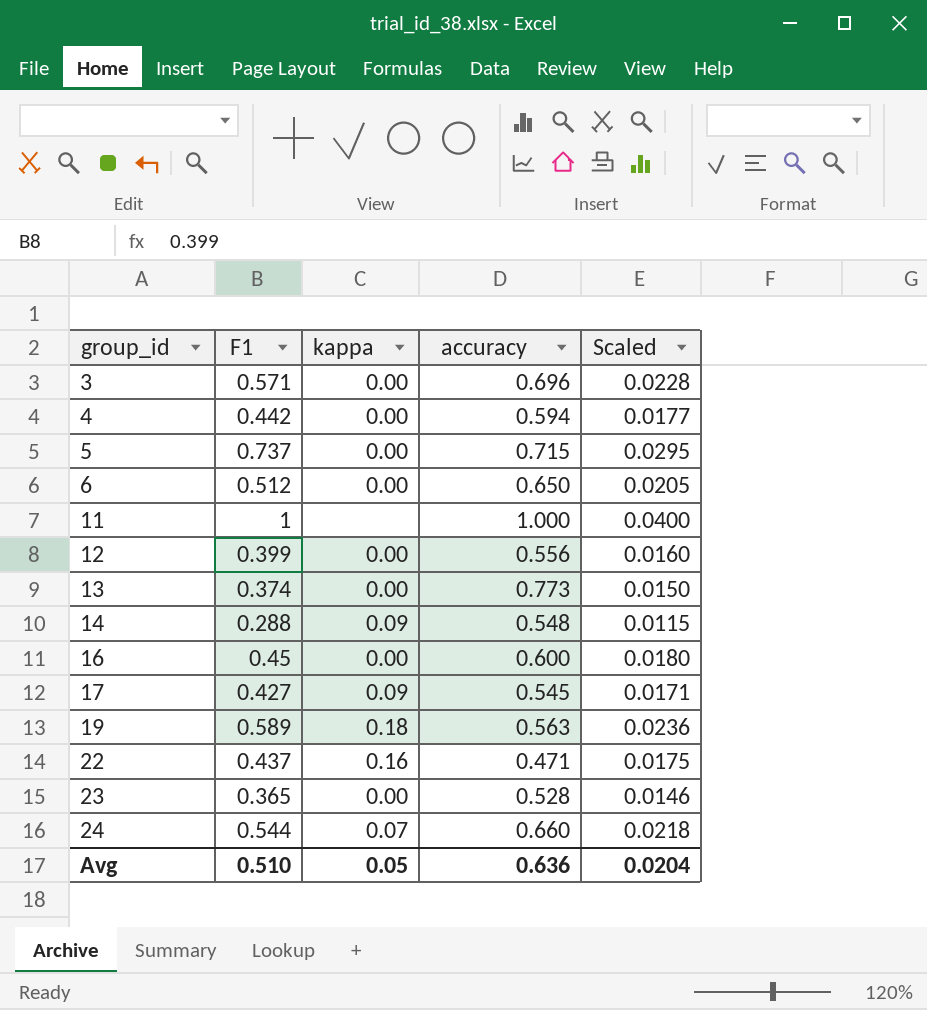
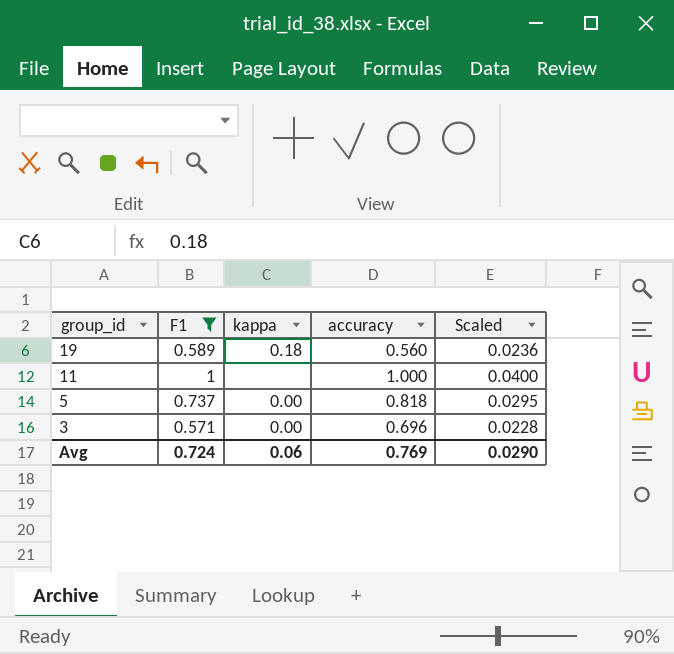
filter: none -> F1 >= 0.571
row order: group_id ascending -> group_id descending
19 | accuracy: 0.563 -> 0.560
5 | accuracy: 0.715 -> 0.818
Avg | F1: 0.510 -> 0.724
Avg | kappa: 0.05 -> 0.06
Avg | accuracy: 0.636 -> 0.769
Avg | Scaled: 0.0204 -> 0.0290

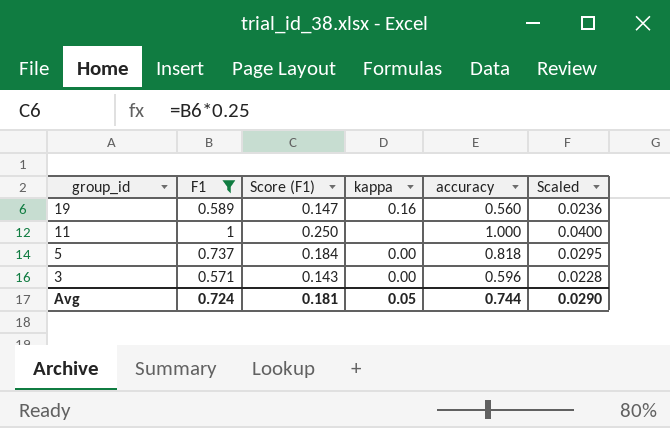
column Score (F1) | formula: none -> [F1] * 0.25
19 | kappa: 0.18 -> 0.16
3 | accuracy: 0.696 -> 0.596
Avg | kappa: 0.06 -> 0.05
Avg | accuracy: 0.769 -> 0.744

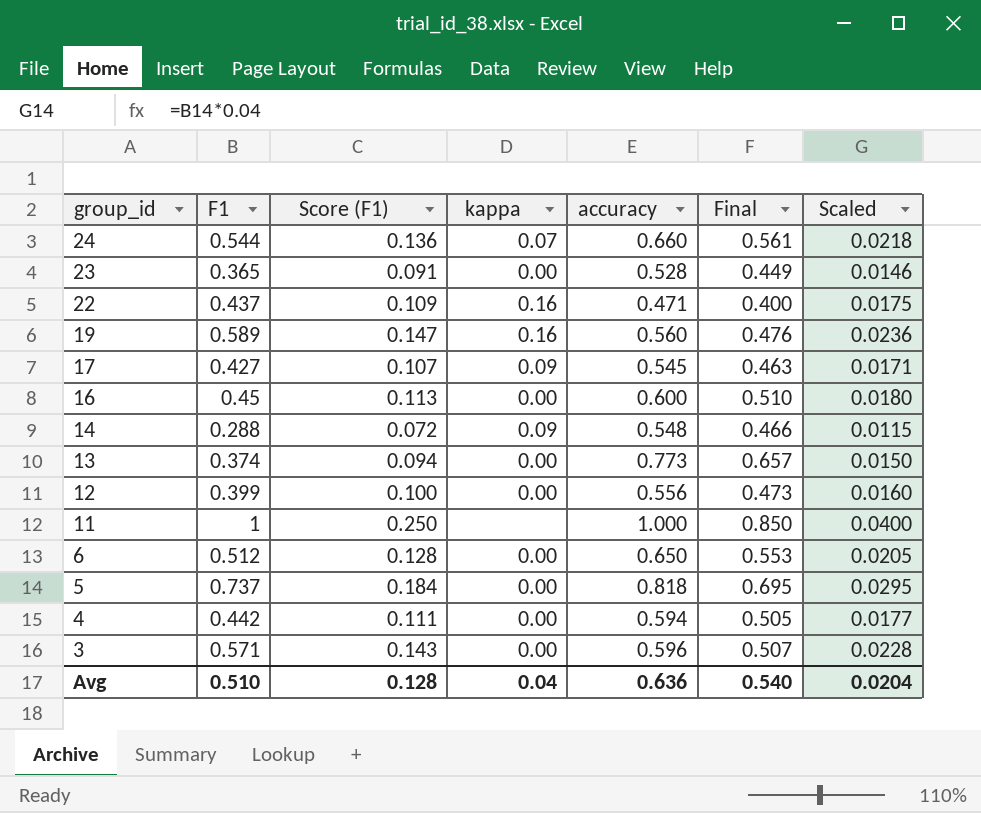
filter: F1 >= 0.571 -> none
column Final | formula: none -> [accuracy] * 0.85
Avg | F1: 0.724 -> 0.510
Avg | Score (F1): 0.181 -> 0.128
Avg | kappa: 0.05 -> 0.04
Avg | accuracy: 0.744 -> 0.636
Avg | Scaled: 0.0290 -> 0.0204

